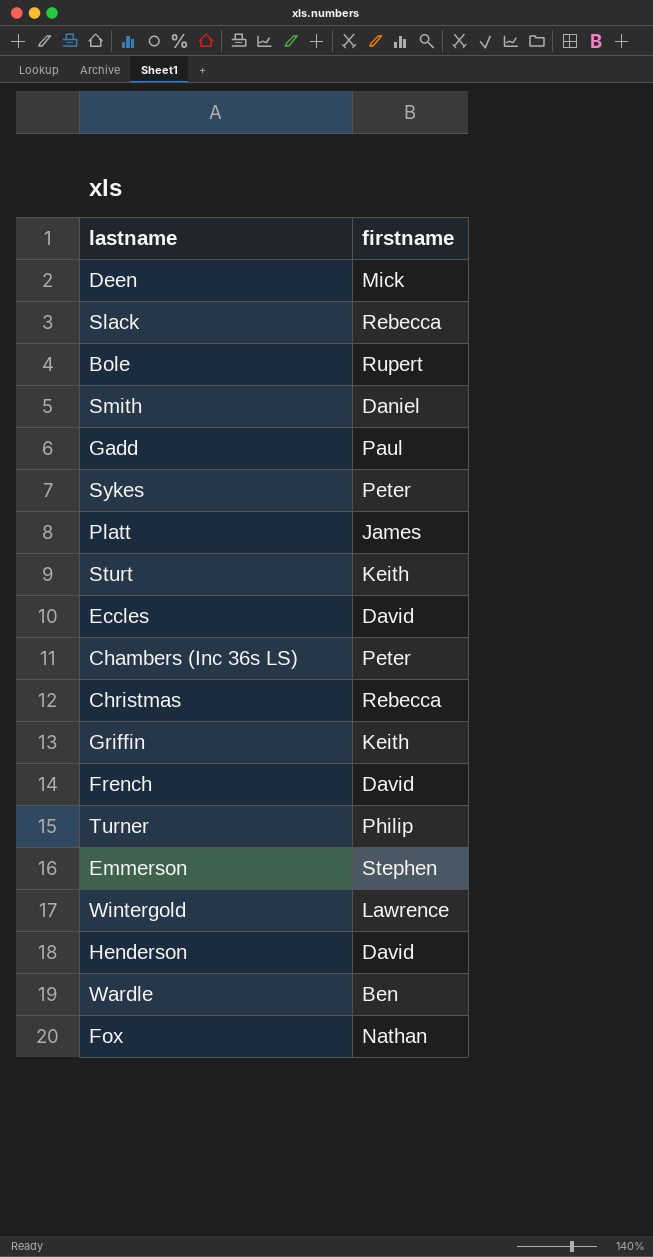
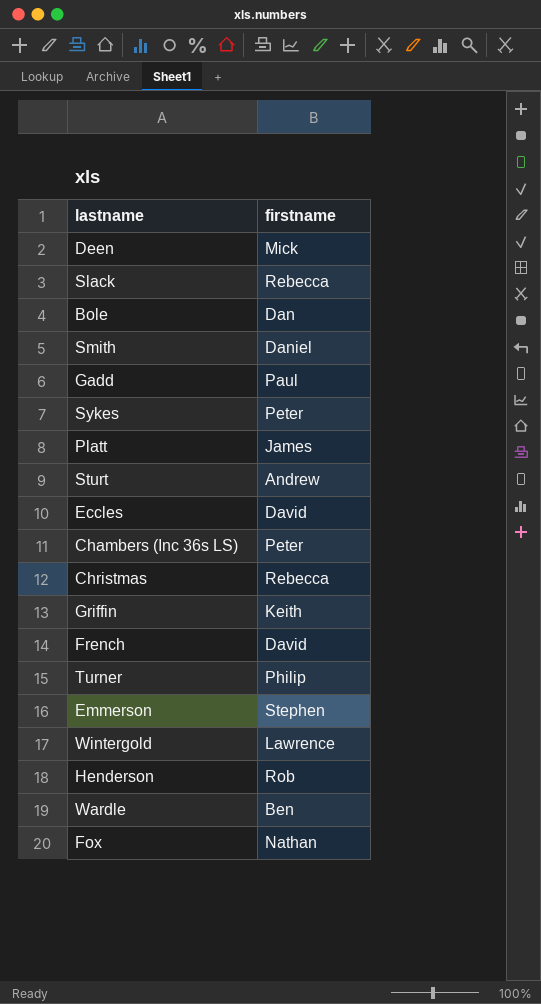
Bole | firstname: Rupert -> Dan
Sturt | firstname: Keith -> Andrew
Henderson | firstname: David -> Rob

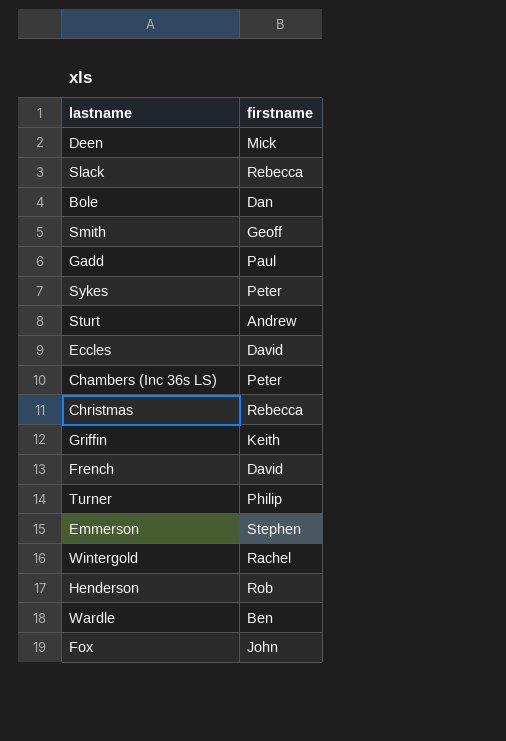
row Platt: James -> none
Smith | firstname: Daniel -> Geoff
Wintergold | firstname: Lawrence -> Rachel
Fox | firstname: Nathan -> John

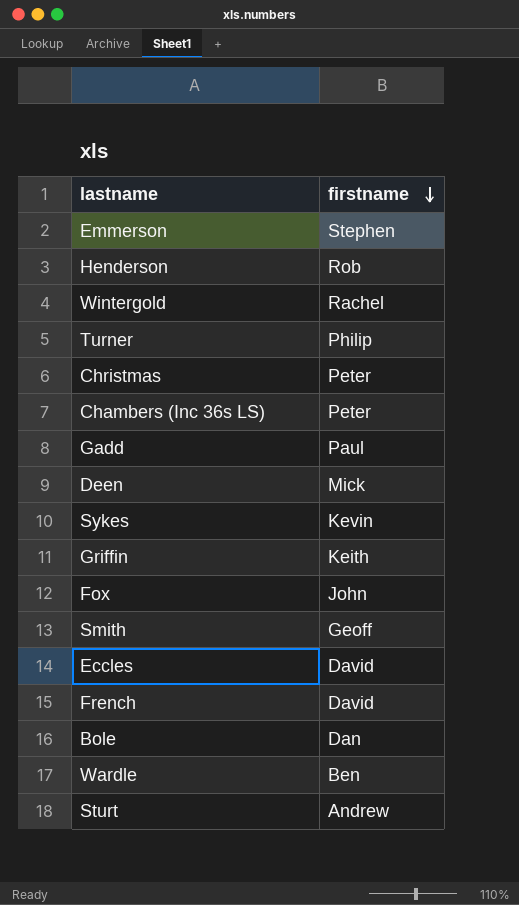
row order: none -> firstname descending
row Slack: Rebecca -> none
Christmas | firstname: Rebecca -> Peter
Sykes | firstname: Peter -> Kevin

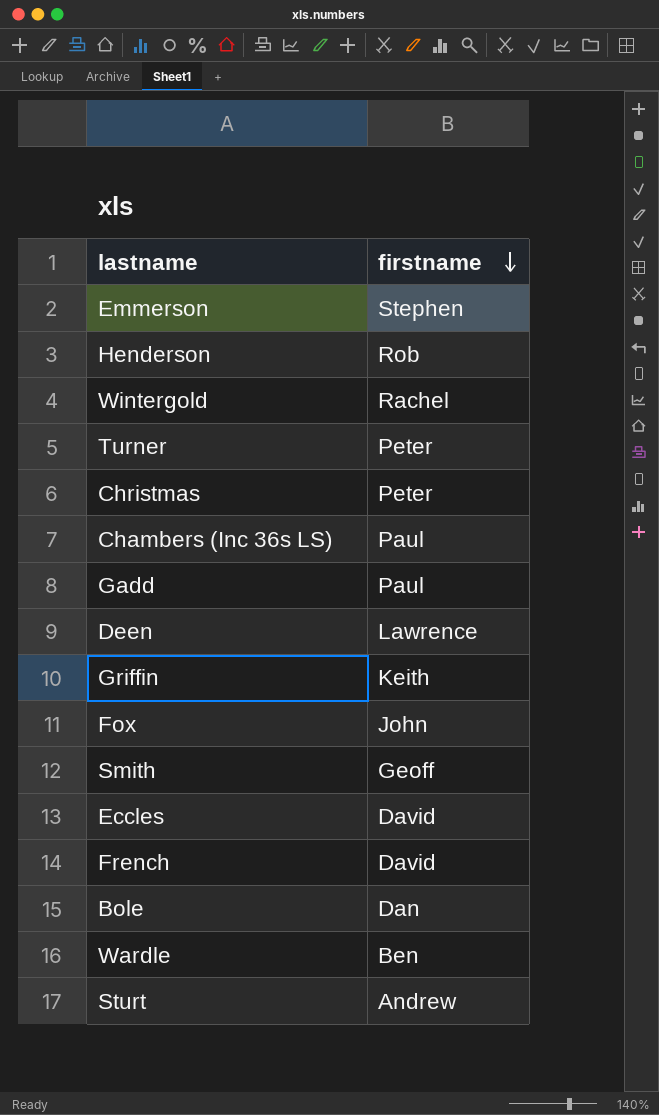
row Sykes: Kevin -> none
Turner | firstname: Philip -> Peter
Chambers (Inc 36s LS) | firstname: Peter -> Paul
Deen | firstname: Mick -> Lawrence

